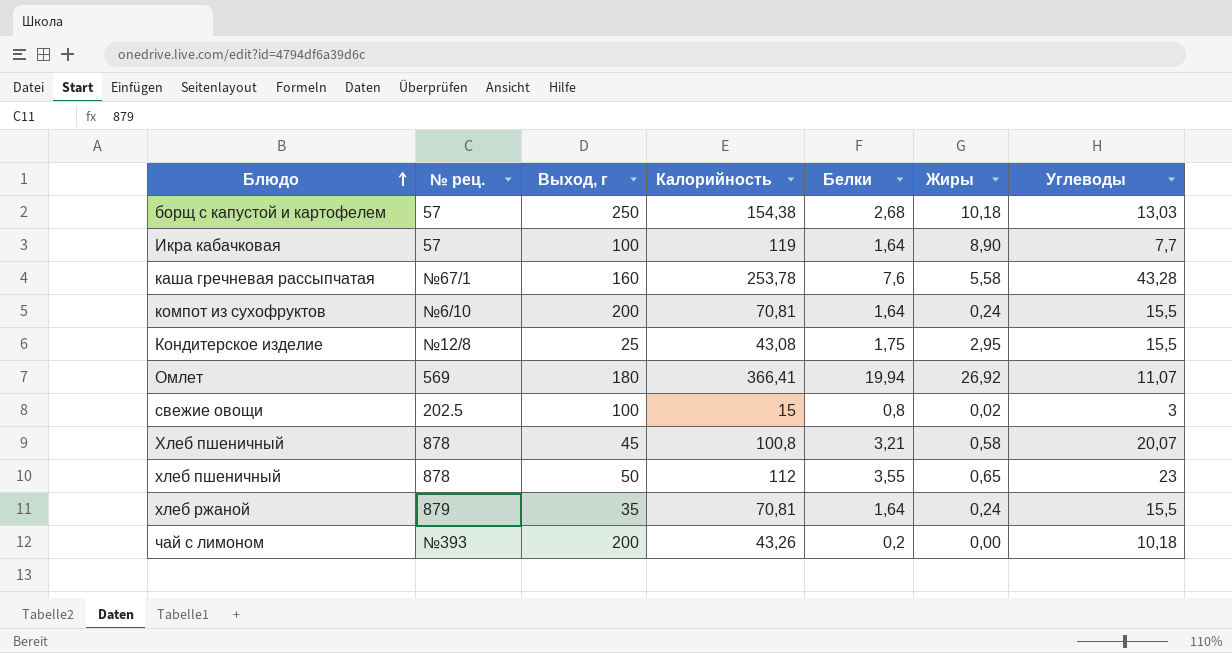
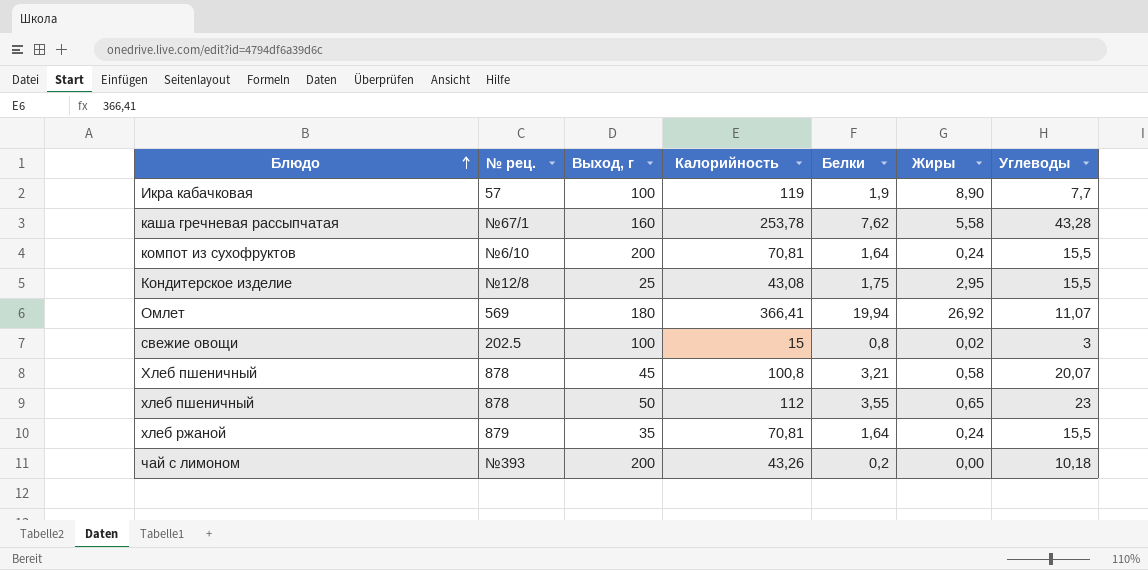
row борщ с капустой и картофелем: 57 | 250 | 154,38 | 2,68 | 10,18 | 13,03 -> none
Икра кабачковая | Белки: 1,64 -> 1,9
каша гречневая рассыпчатая | Белки: 7,6 -> 7,62

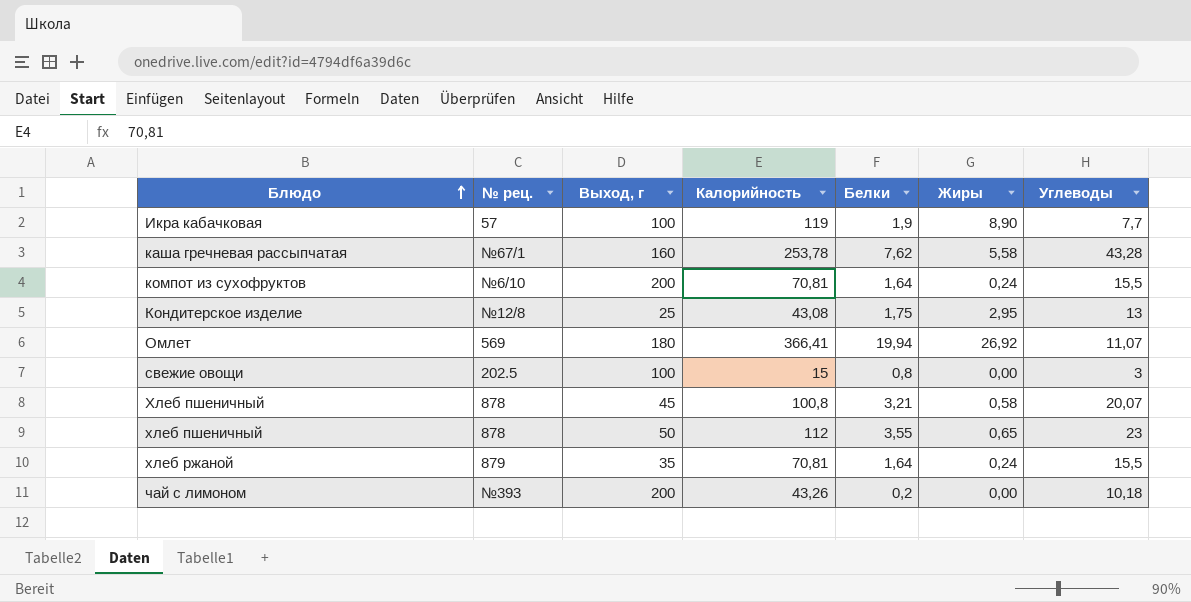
Кондитерское изделие | Углеводы: 15,5 -> 13
свежие овощи | Жиры: 0,02 -> 0,00

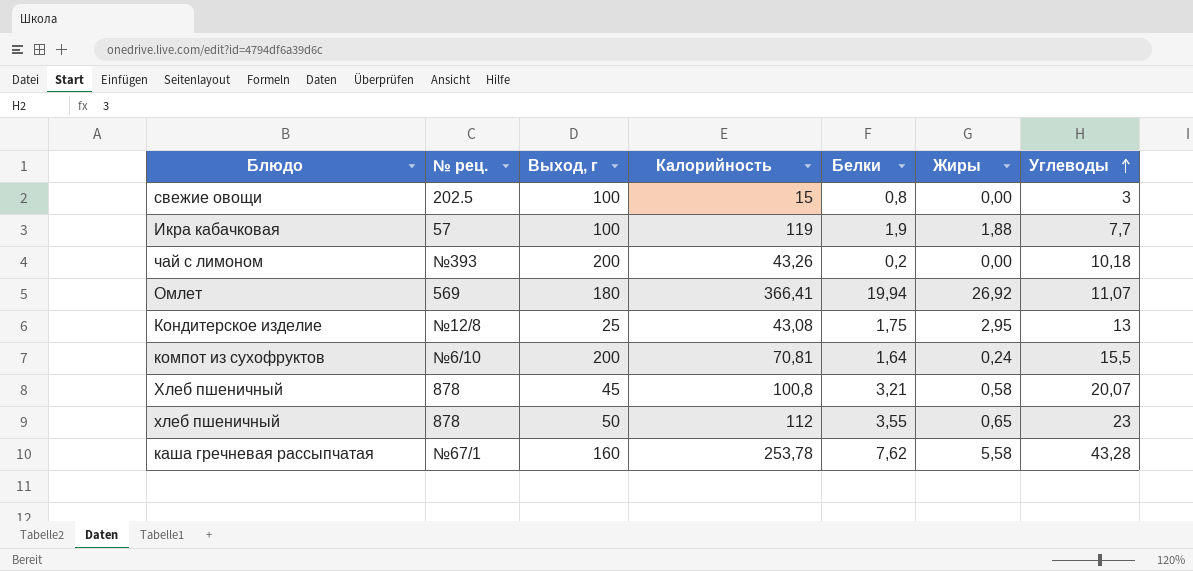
row order: Блюдо ascending -> Углеводы ascending
row хлеб ржаной: 879 | 35 | 70,81 | 1,64 | 0,24 | 15,5 -> none
Икра кабачковая | Жиры: 8,90 -> 1,88

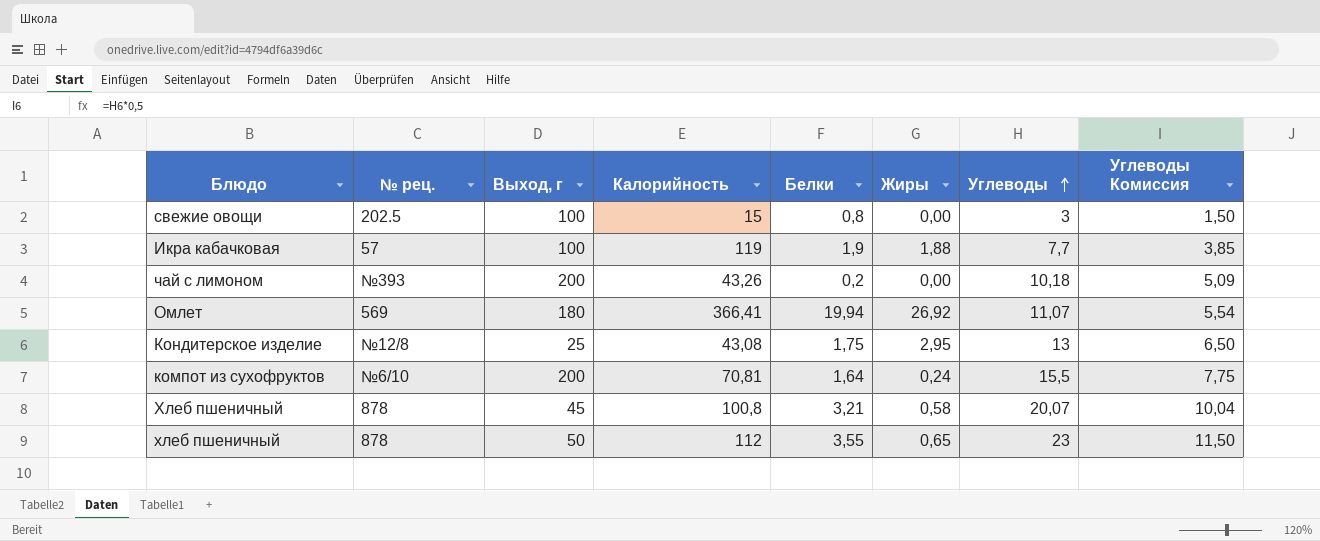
column Углеводы Комиссия | formula: none -> [Углеводы] * 0,5
row каша гречневая рассыпчатая: №67/1 | 160 | 253,78 | 7,62 | 5,58 | 43,28 -> none

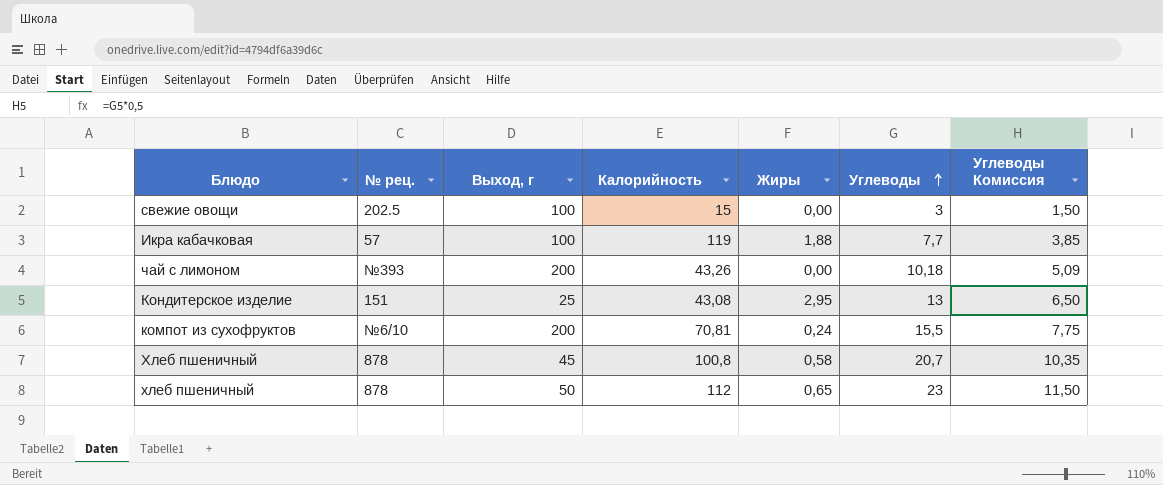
column Белки | position: 5 -> none
row Омлет: 569 | 180 | 366,41 | 19,94 | 26,92 | 11,07 | 5,54 -> none
Кондитерское изделие | № рец.: №12/8 -> 151
Хлеб пшеничный | Углеводы: 20,07 -> 20,7
Хлеб пшеничный | Углеводы Комиссия: 10,04 -> 10,35

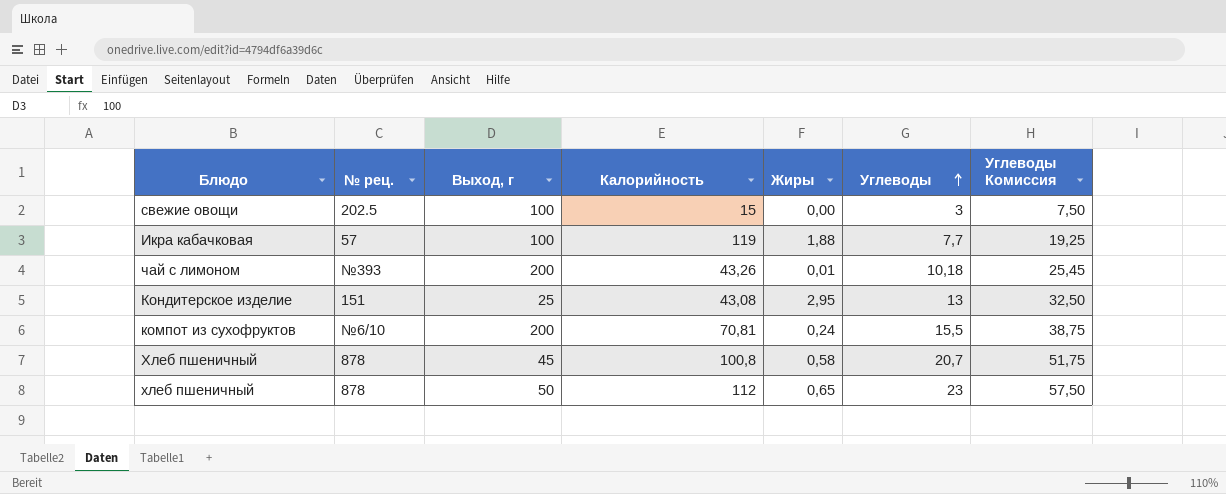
column Углеводы Комиссия | formula: [Углеводы] * 0,5 -> [Углеводы] * 2,5
чай с лимоном | Жиры: 0,00 -> 0,01

